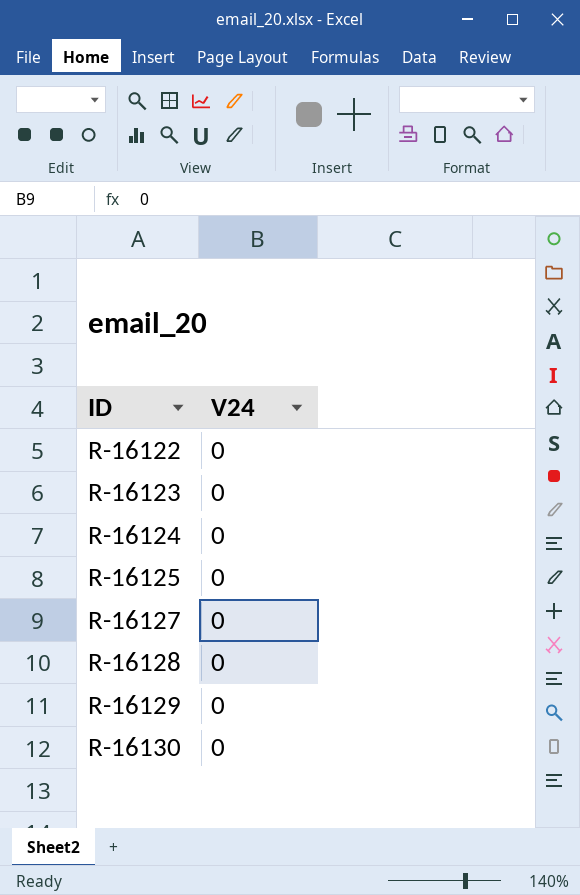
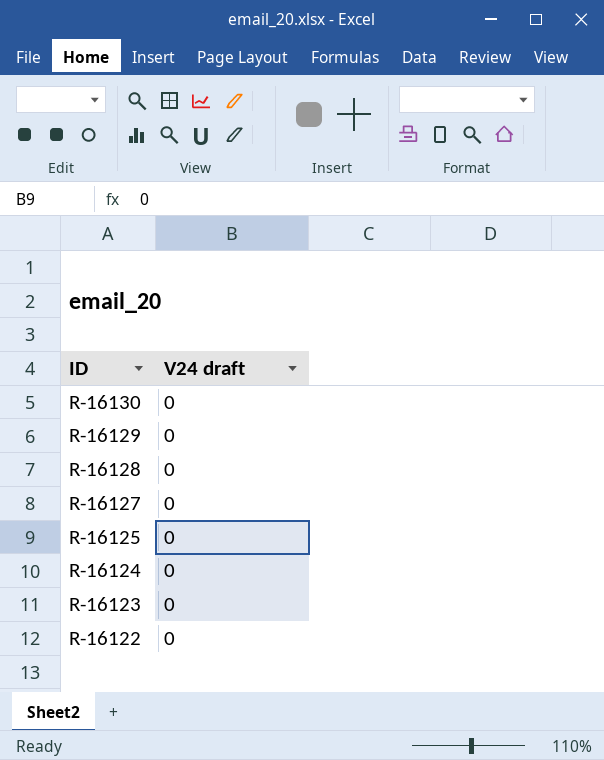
row order: ID ascending -> ID descending
column name: V24 -> V24 draft

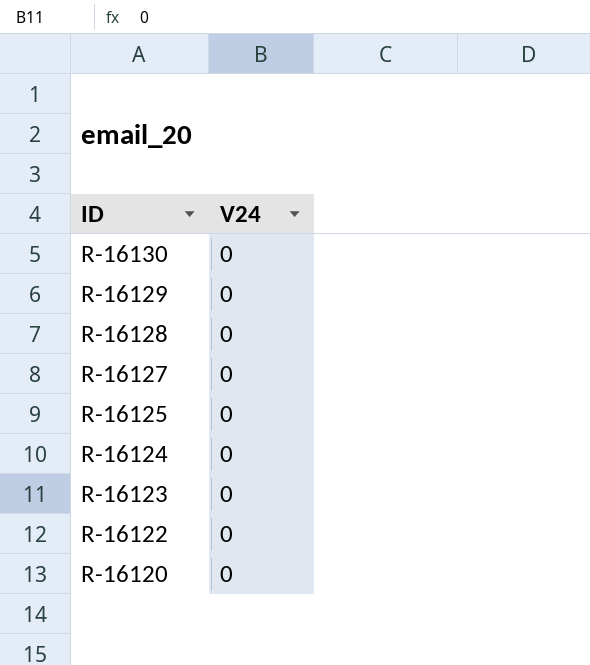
column name: V24 draft -> V24
row R-16120: none -> 0

